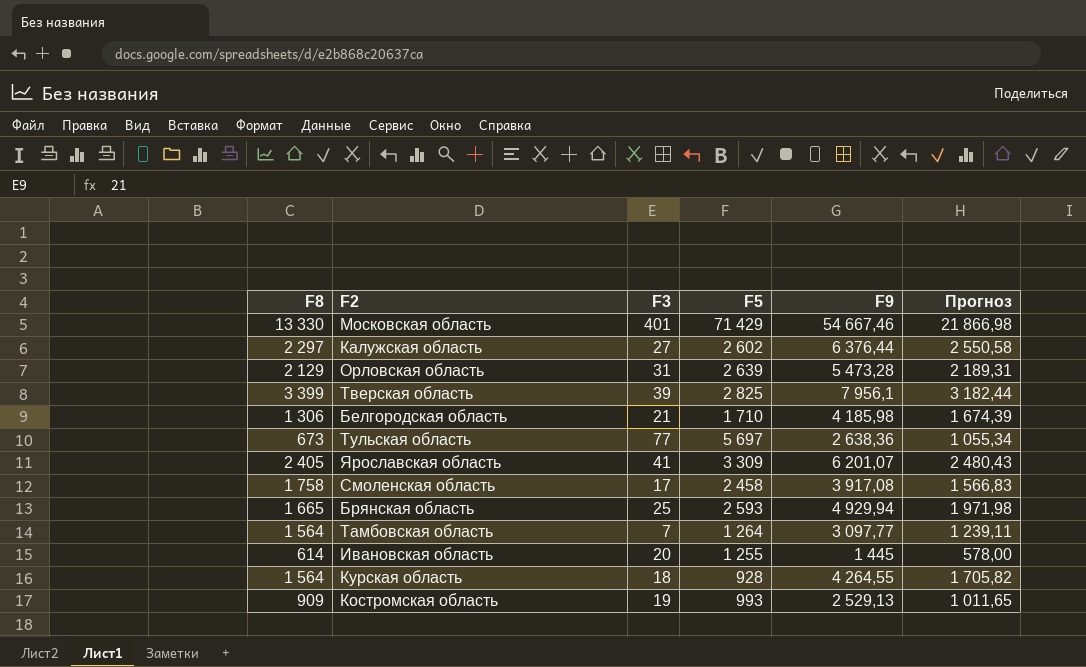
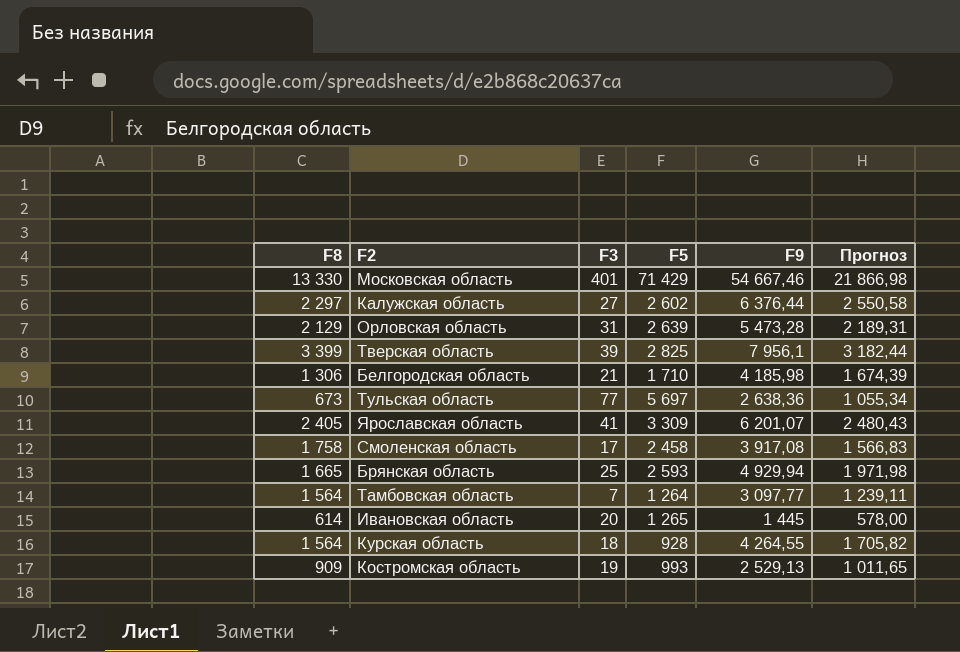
Ивановская область | F5: 1 255 -> 1 265

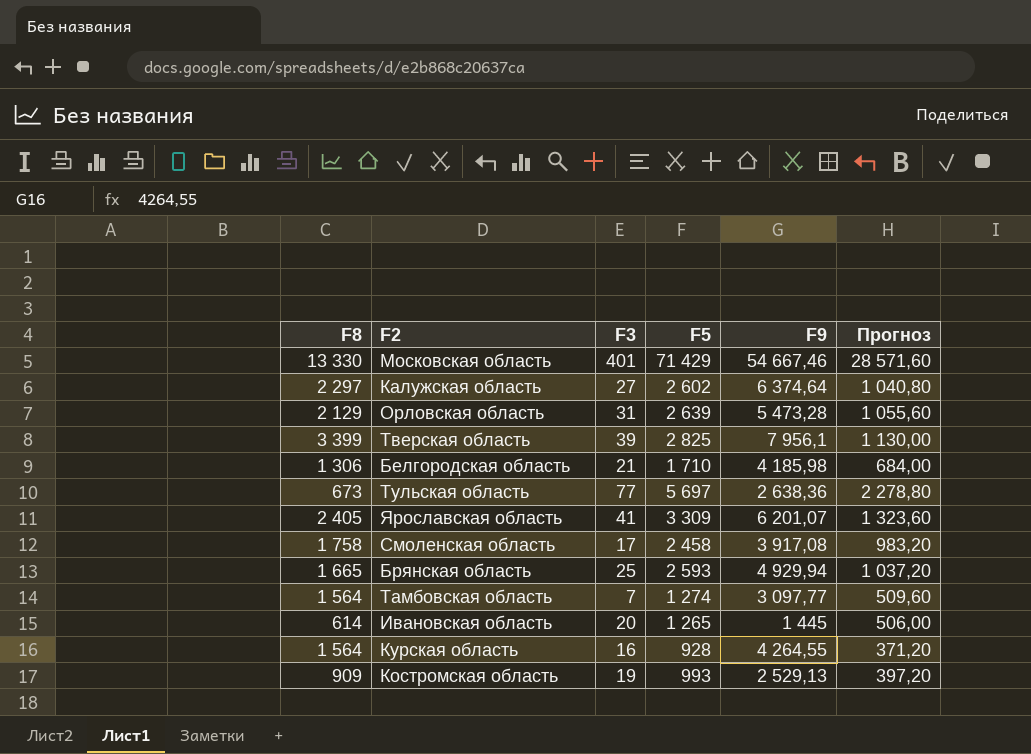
column Прогноз | formula: [F9] * 0,4 -> [F5] * 0,4
Калужская область | F9: 6 376,44 -> 6 374,64
Тамбовская область | F5: 1 264 -> 1 274
Курская область | F3: 18 -> 16

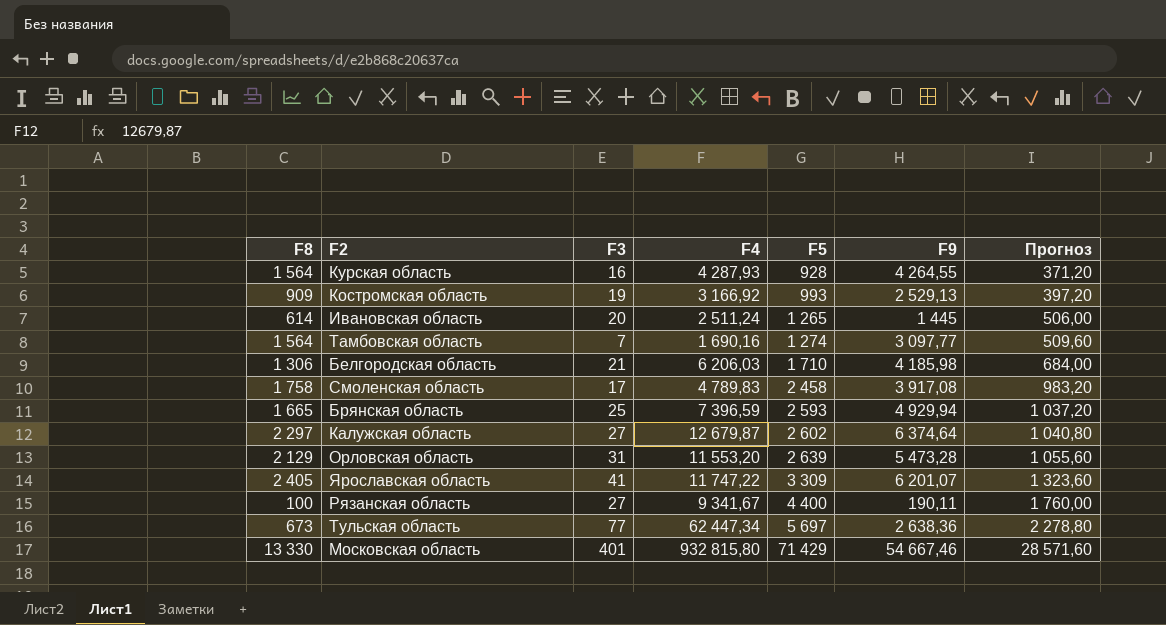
row order: none -> F5 ascending
column F4 | position: none -> 4
row Тверская область: 3 399 | 39 | 2 825 | 7 956,1 | 1 130,00 -> none
row Рязанская область: none -> 100 | 27 | 9 341,67 | 4 400 | 190,11 | 1 760,00

